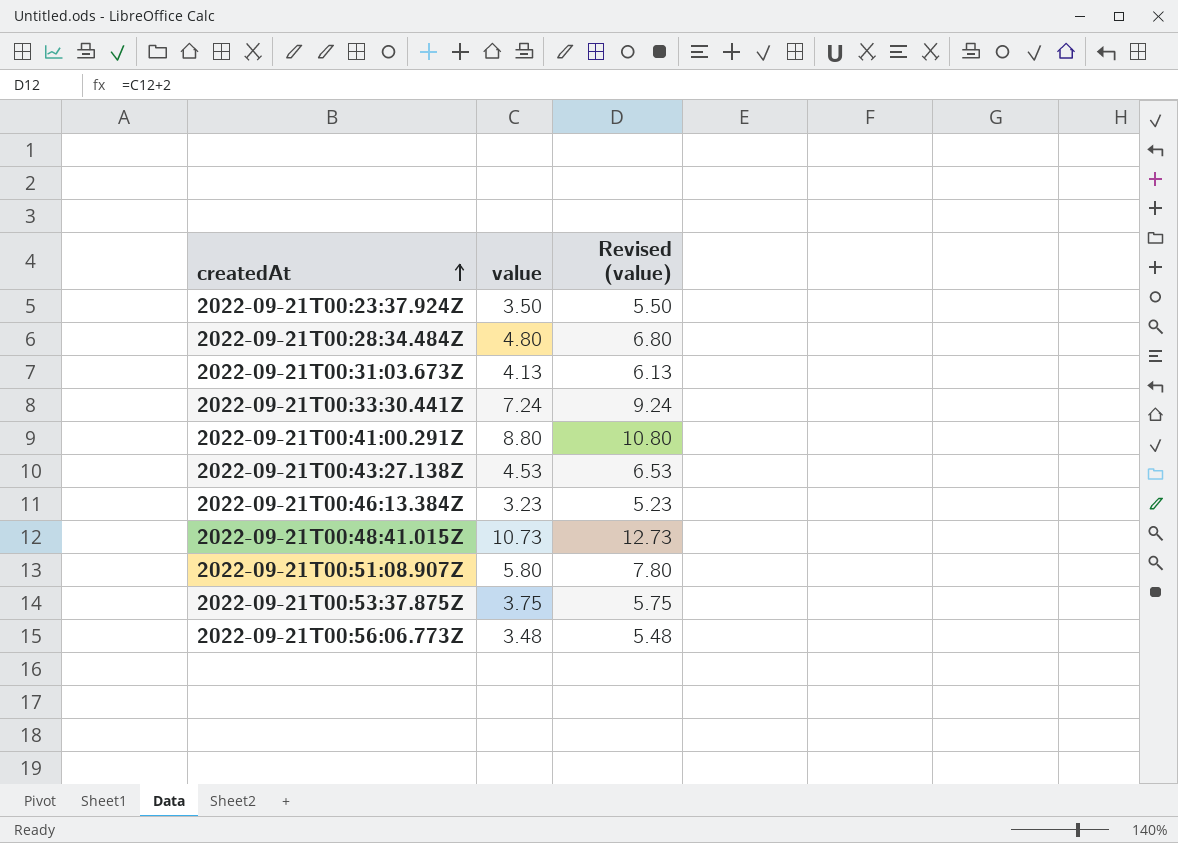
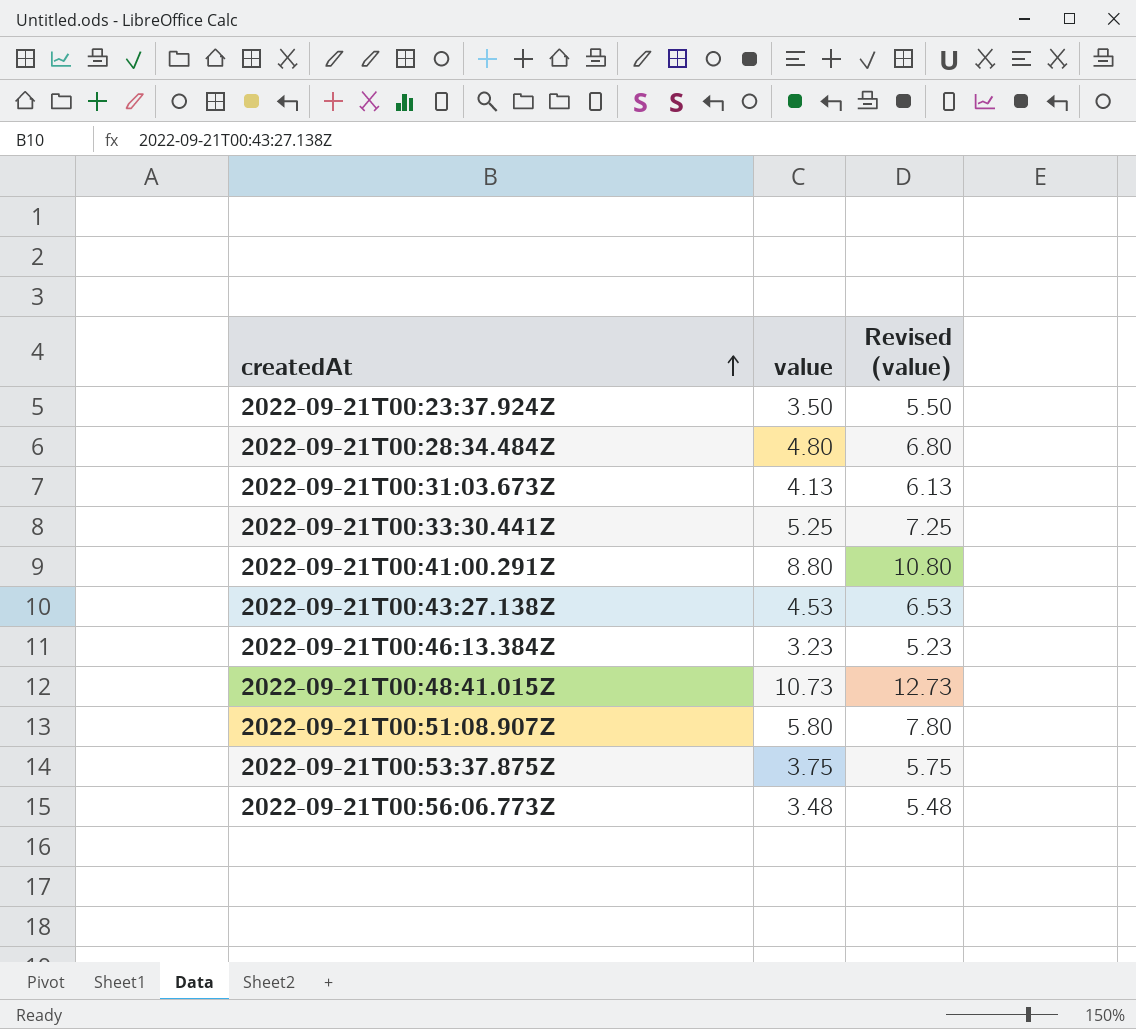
2022-09-21T00:33:30.441Z | value: 7.24 -> 5.25
2022-09-21T00:33:30.441Z | Revised (value): 9.24 -> 7.25

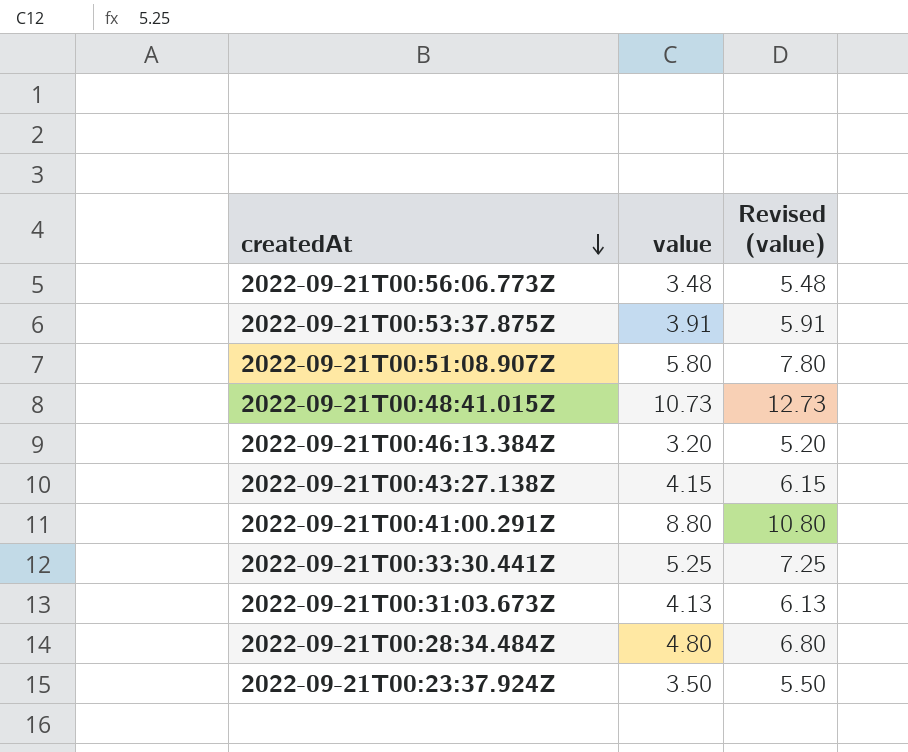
row order: createdAt ascending -> createdAt descending
2022-09-21T00:53:37.875Z | value: 3.75 -> 3.91
2022-09-21T00:53:37.875Z | Revised (value): 5.75 -> 5.91
2022-09-21T00:46:13.384Z | value: 3.23 -> 3.20
2022-09-21T00:46:13.384Z | Revised (value): 5.23 -> 5.20
2022-09-21T00:43:27.138Z | value: 4.53 -> 4.15
2022-09-21T00:43:27.138Z | Revised (value): 6.53 -> 6.15

